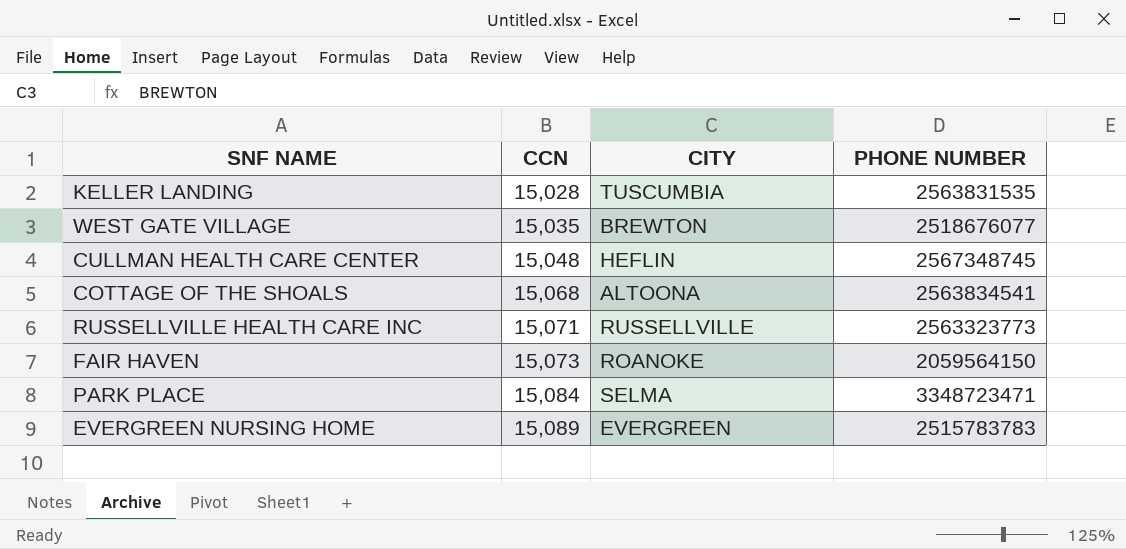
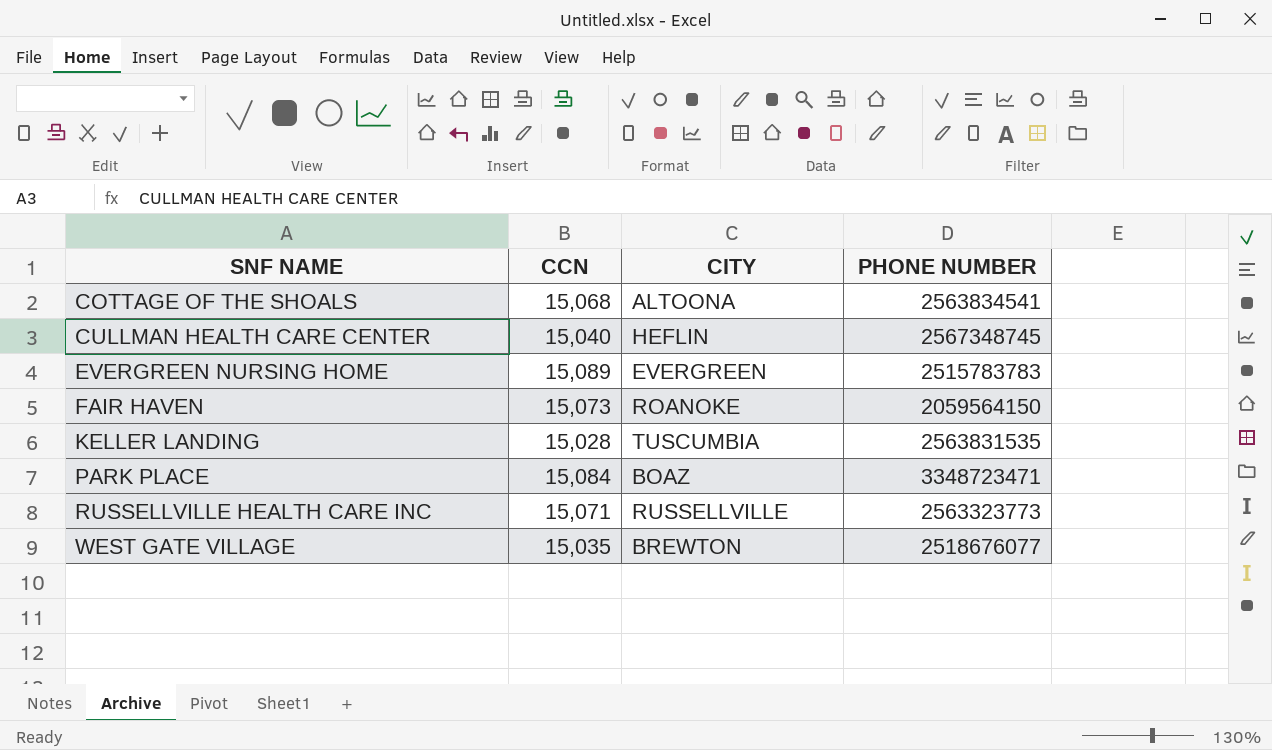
row order: CCN ascending -> SNF NAME ascending
CULLMAN HEALTH CARE CENTER | CCN: 15,048 -> 15,040
PARK PLACE | CITY: SELMA -> BOAZ

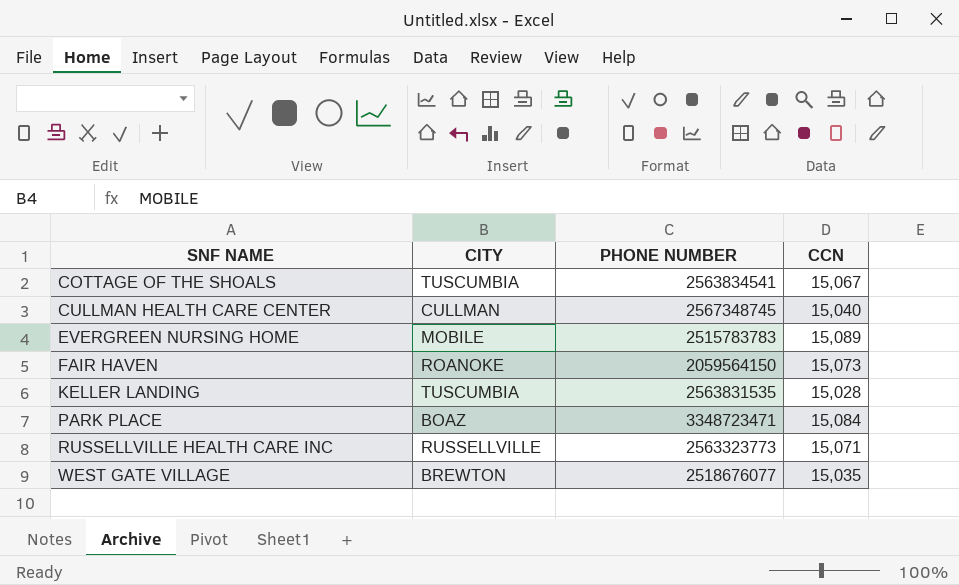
column CCN | position: 2 -> 4
COTTAGE OF THE SHOALS | CITY: ALTOONA -> TUSCUMBIA
COTTAGE OF THE SHOALS | CCN: 15,068 -> 15,067
CULLMAN HEALTH CARE CENTER | CITY: HEFLIN -> CULLMAN
EVERGREEN NURSING HOME | CITY: EVERGREEN -> MOBILE

